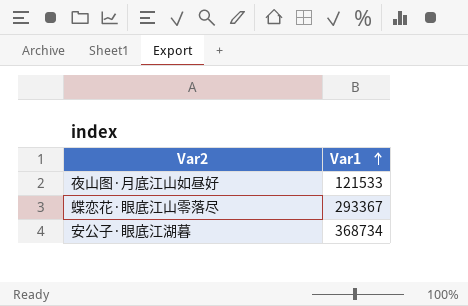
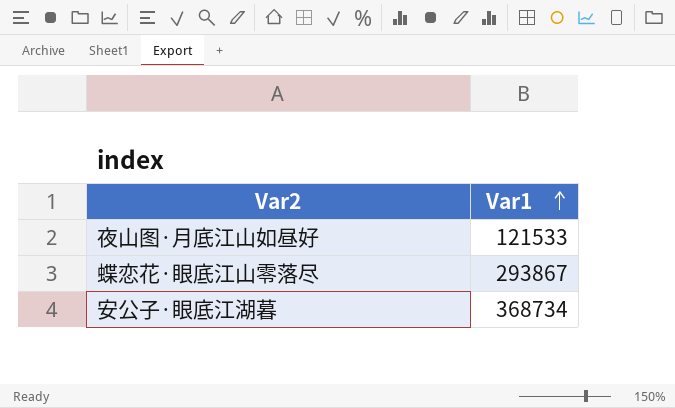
蝶恋花·眼底江山零落尽 | Var1: 293367 -> 293867

